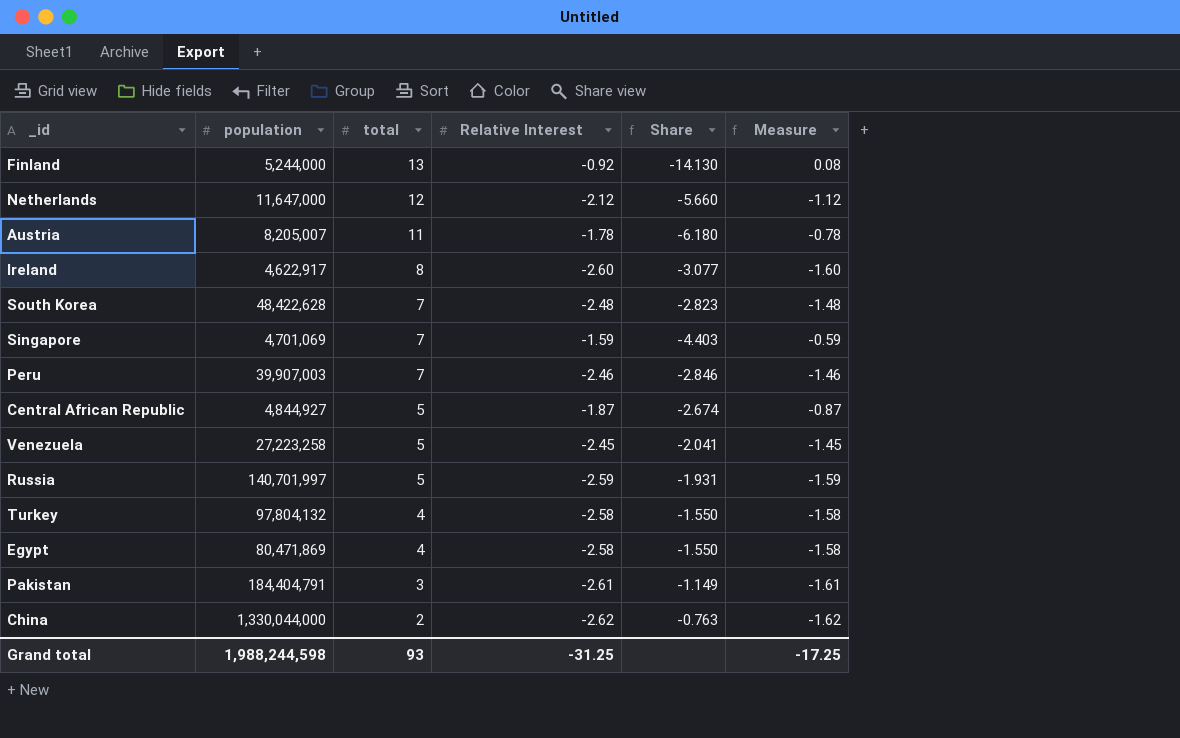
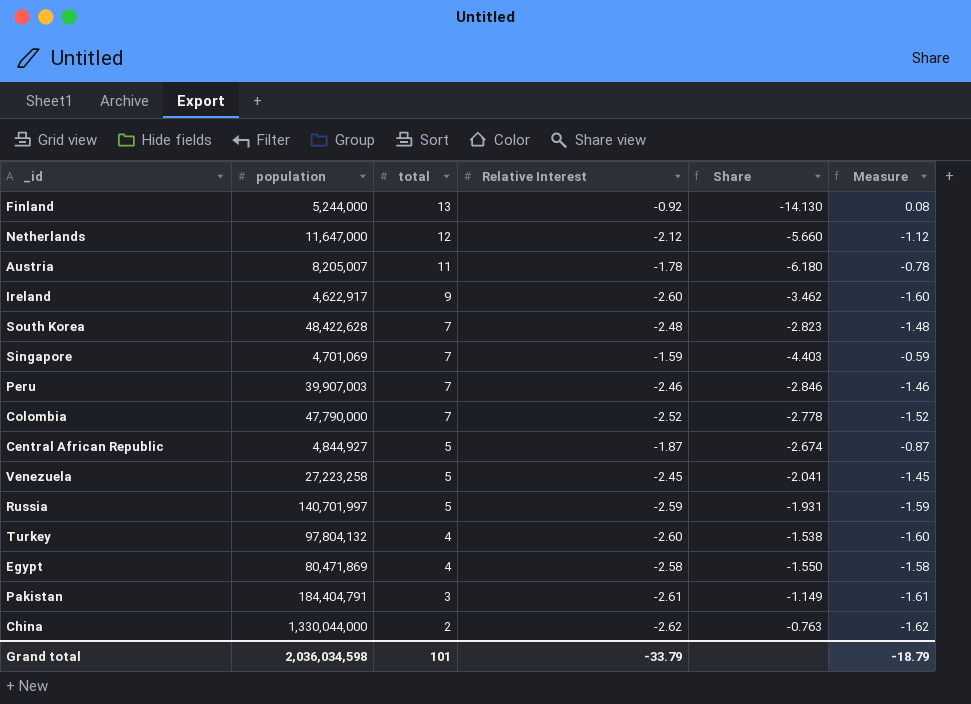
Ireland | total: 8 -> 9
Ireland | Share: -3.077 -> -3.462
row Colombia: none -> 47,790,000 | 7 | -2.52 | -2.778 | -1.52
Turkey | Relative Interest: -2.58 -> -2.60
Turkey | Share: -1.550 -> -1.538
Turkey | Measure: -1.58 -> -1.60
Grand total | population: 1,988,244,598 -> 2,036,034,598
Grand total | total: 93 -> 101
Grand total | Relative Interest: -31.25 -> -33.79
Grand total | Measure: -17.25 -> -18.79

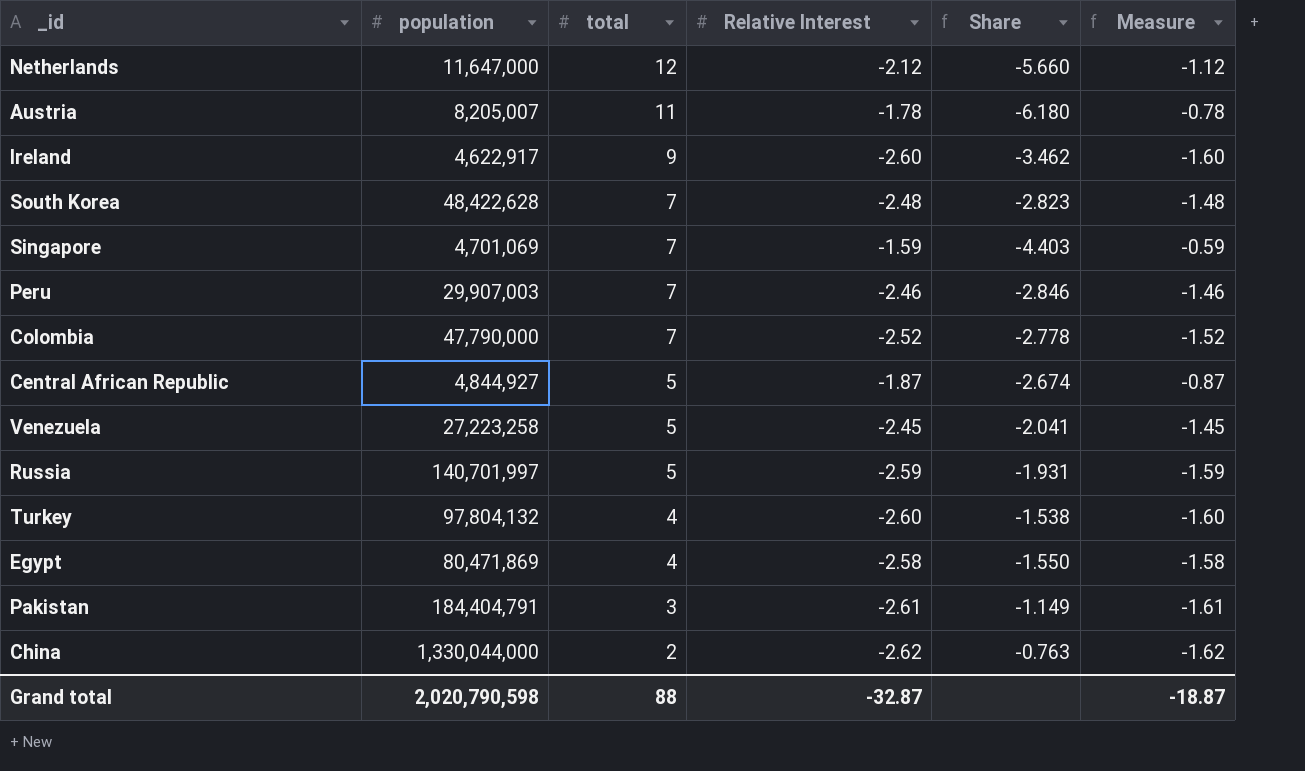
row Finland: 5,244,000 | 13 | -0.92 | -14.130 | 0.08 -> none
Peru | population: 39,907,003 -> 29,907,003
Grand total | population: 2,036,034,598 -> 2,020,790,598
Grand total | total: 101 -> 88
Grand total | Relative Interest: -33.79 -> -32.87
Grand total | Measure: -18.79 -> -18.87

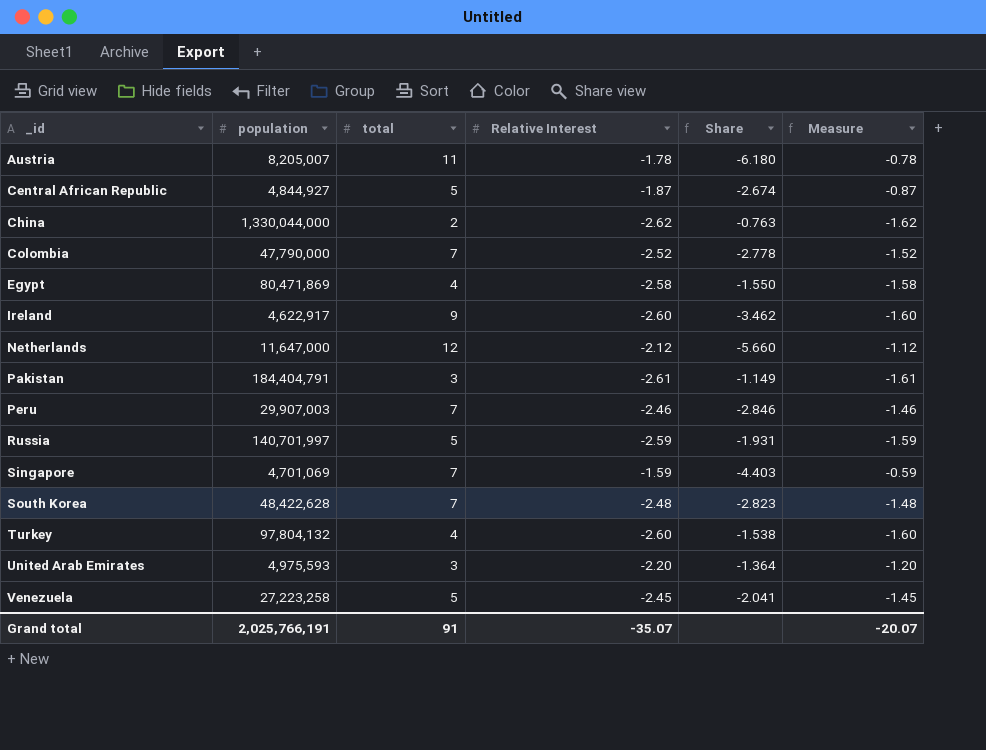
row order: total descending -> _id ascending
row United Arab Emirates: none -> 4,975,593 | 3 | -2.20 | -1.364 | -1.20
Grand total | population: 2,020,790,598 -> 2,025,766,191
Grand total | total: 88 -> 91
Grand total | Relative Interest: -32.87 -> -35.07
Grand total | Measure: -18.87 -> -20.07

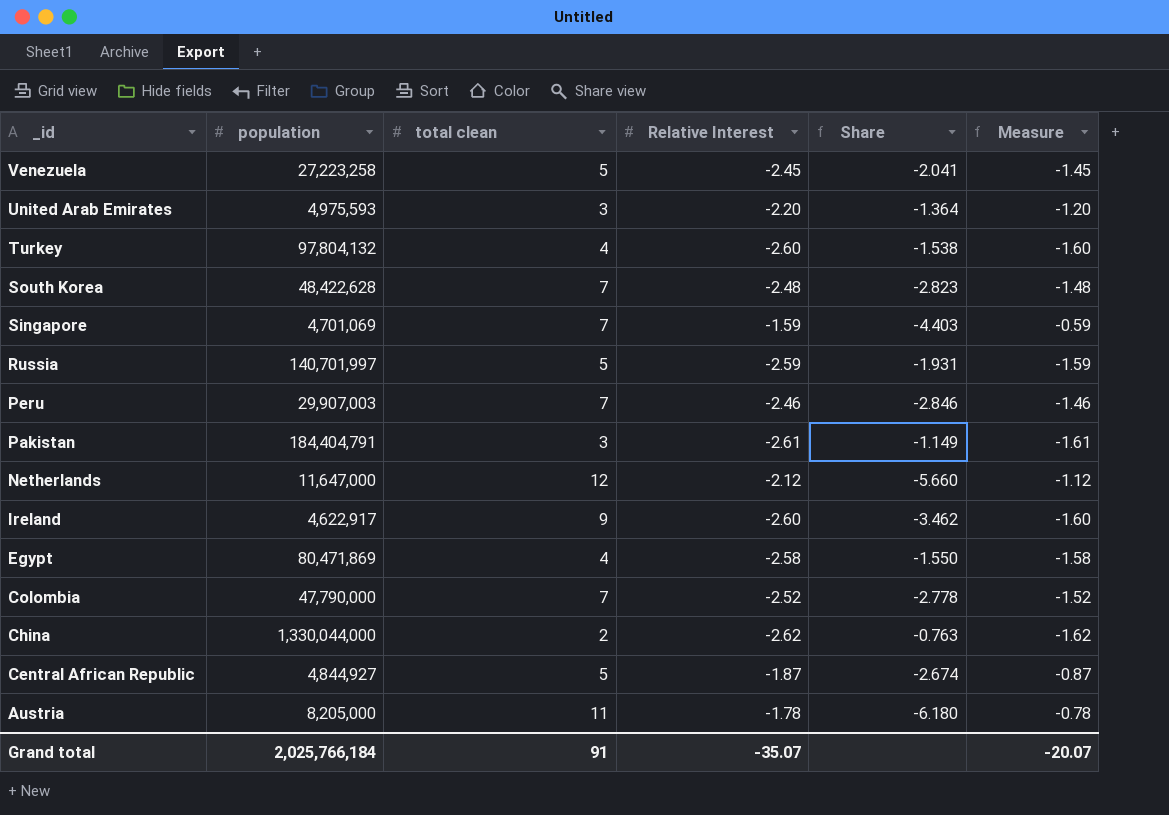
row order: _id ascending -> _id descending
column name: total -> total clean
Austria | population: 8,205,007 -> 8,205,000
Grand total | population: 2,025,766,191 -> 2,025,766,184

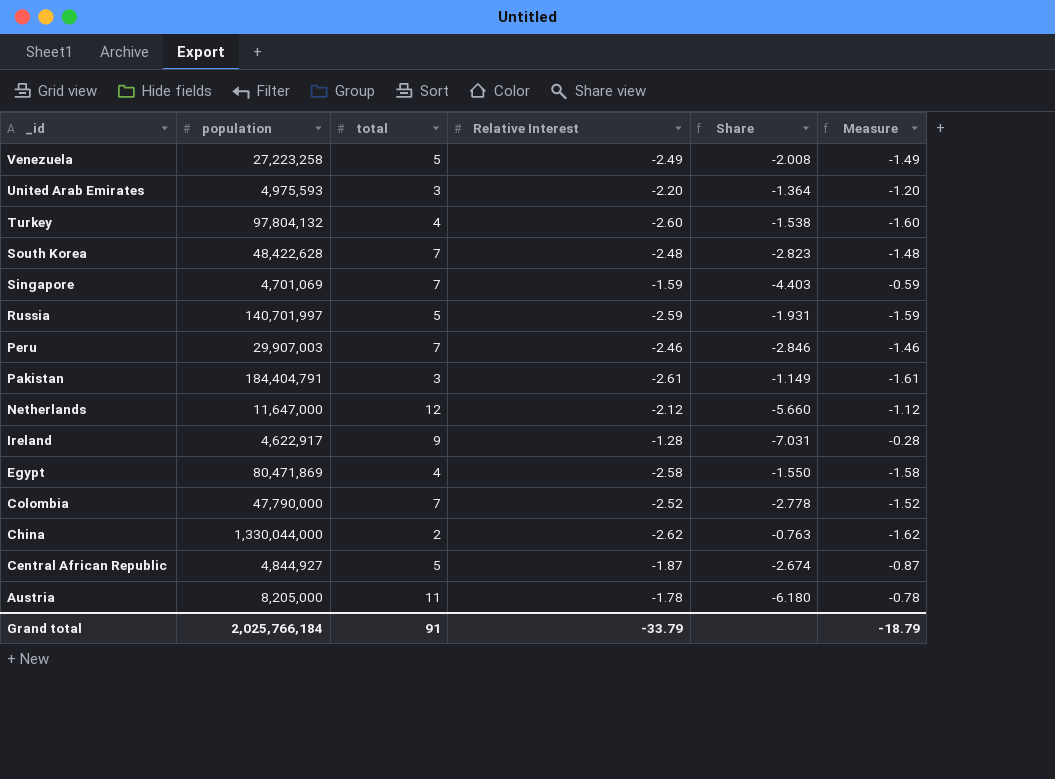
column name: total clean -> total
Venezuela | Relative Interest: -2.45 -> -2.49
Venezuela | Share: -2.041 -> -2.008
Venezuela | Measure: -1.45 -> -1.49
Ireland | Relative Interest: -2.60 -> -1.28
Ireland | Share: -3.462 -> -7.031
Ireland | Measure: -1.60 -> -0.28
Grand total | Relative Interest: -35.07 -> -33.79
Grand total | Measure: -20.07 -> -18.79

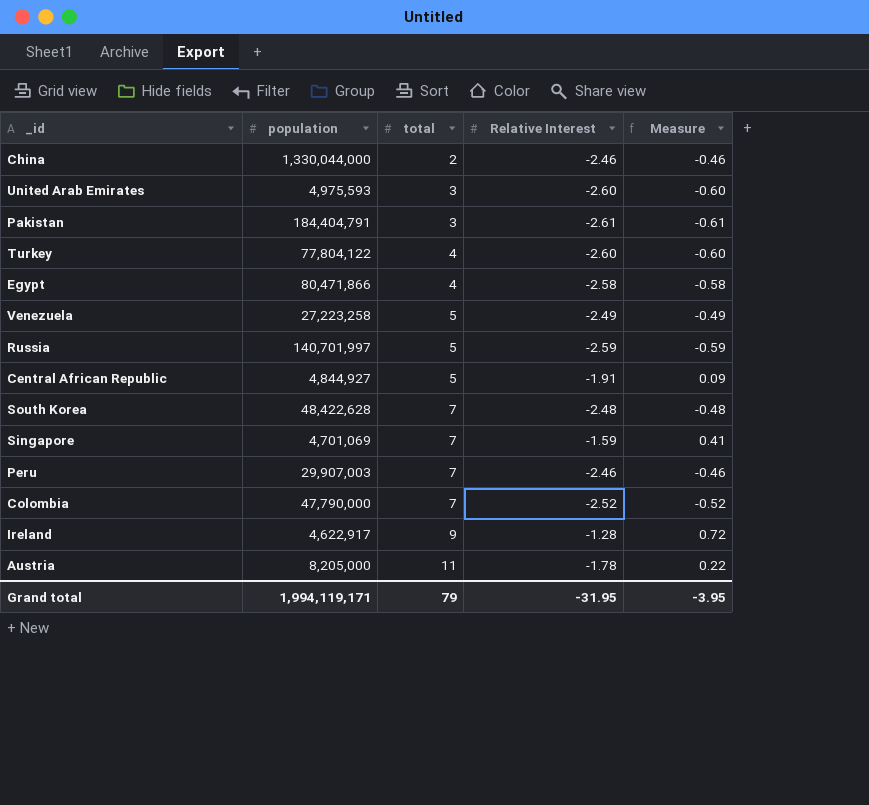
row order: _id descending -> total ascending
column Share | formula: [total] / [Relative Interest] -> none
column Measure | formula: [Relative Interest] + 1 -> [Relative Interest] + 2
row Netherlands: 11,647,000 | 12 | -2.12 | -5.660 | -1.12 -> none
China | Relative Interest: -2.62 -> -2.46
United Arab Emirates | Relative Interest: -2.20 -> -2.60
Turkey | population: 97,804,132 -> 77,804,122
Egypt | population: 80,471,869 -> 80,471,866
Central African Republic | Relative Interest: -1.87 -> -1.91
Grand total | population: 2,025,766,184 -> 1,994,119,171
Grand total | total: 91 -> 79
Grand total | Relative Interest: -33.79 -> -31.95
Grand total | Measure: -18.79 -> -3.95

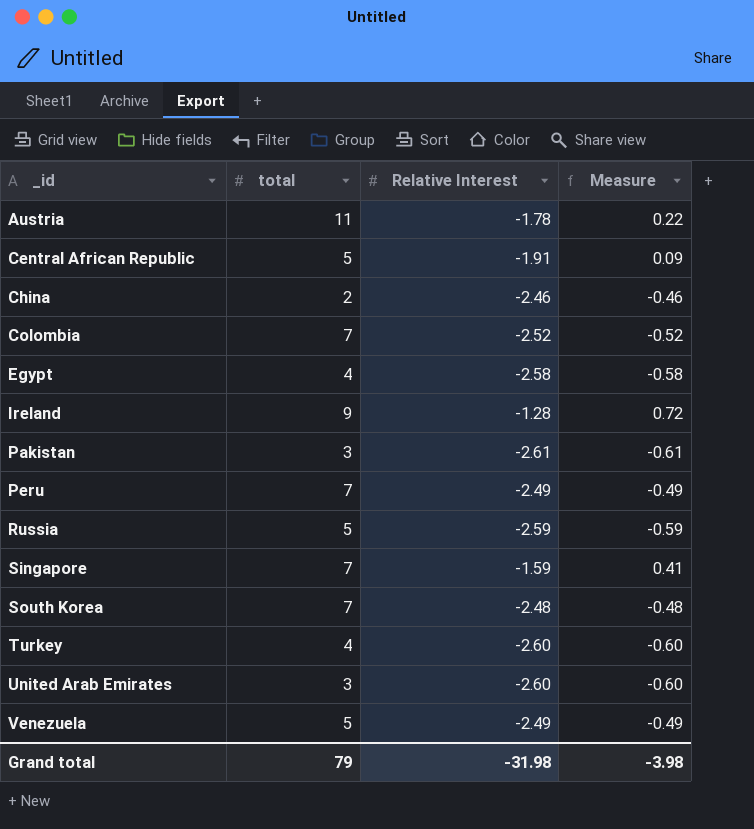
row order: total ascending -> _id ascending
column population | position: 2 -> none
Peru | Relative Interest: -2.46 -> -2.49
Peru | Measure: -0.46 -> -0.49
Grand total | Relative Interest: -31.95 -> -31.98
Grand total | Measure: -3.95 -> -3.98

